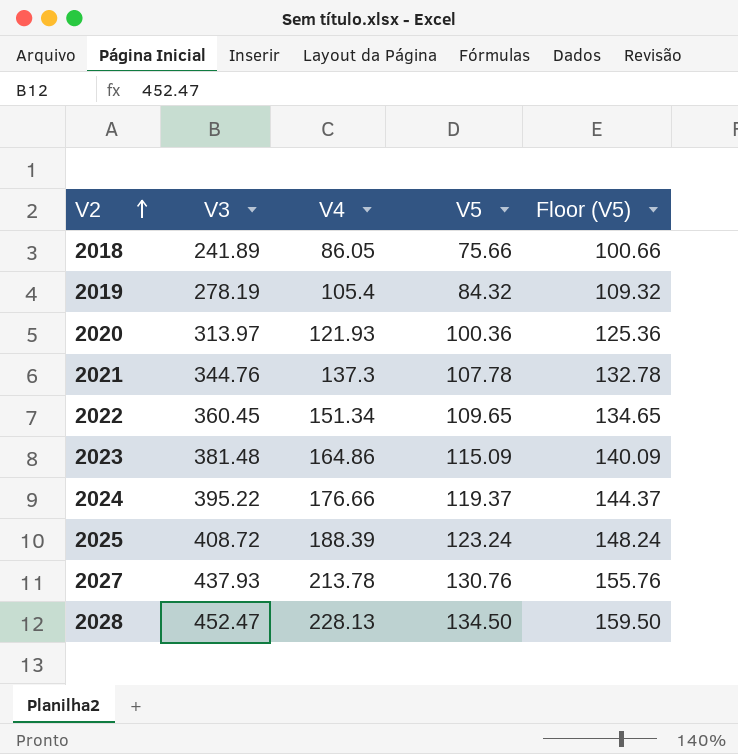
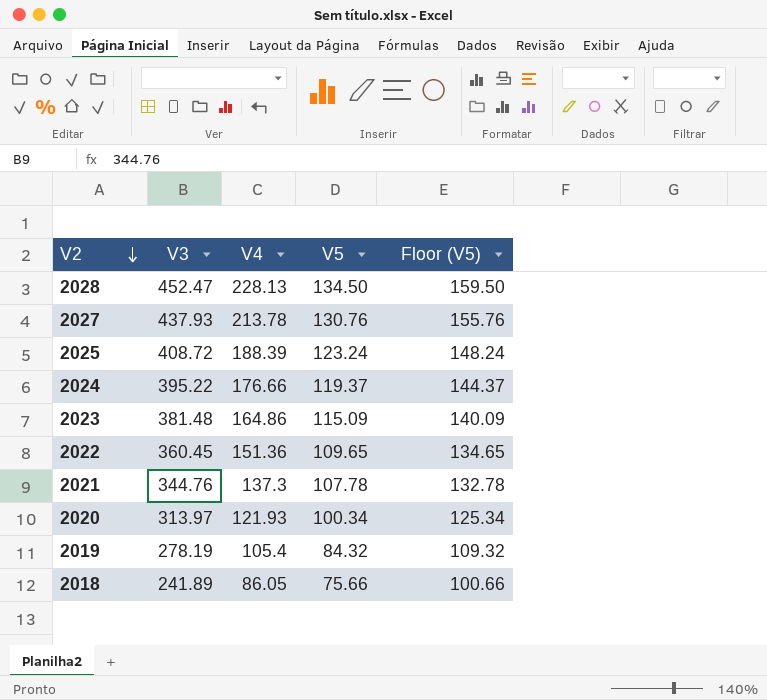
row order: V2 ascending -> V2 descending
2022 | V4: 151.34 -> 151.36
2020 | V5: 100.36 -> 100.34
2020 | Floor (V5): 125.36 -> 125.34

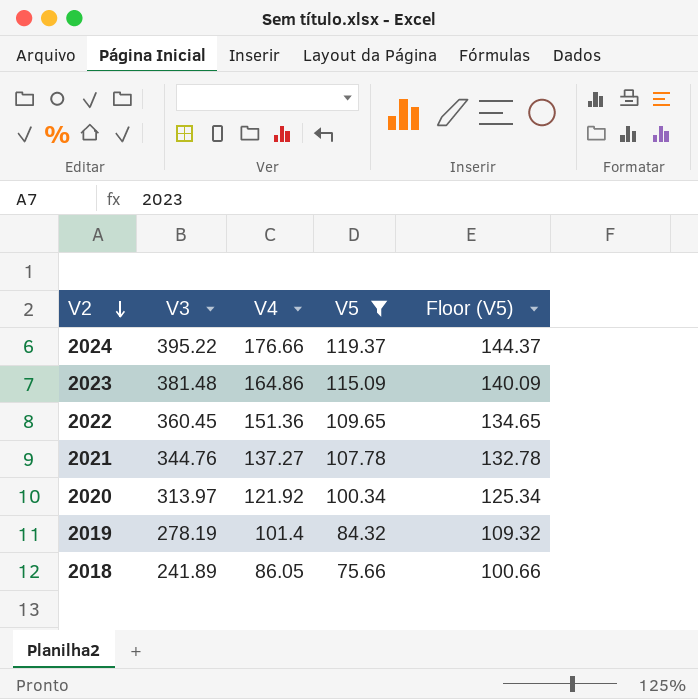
filter: none -> V5 <= 119.37
2021 | V4: 137.3 -> 137.27
2020 | V4: 121.93 -> 121.92
2019 | V4: 105.4 -> 101.4

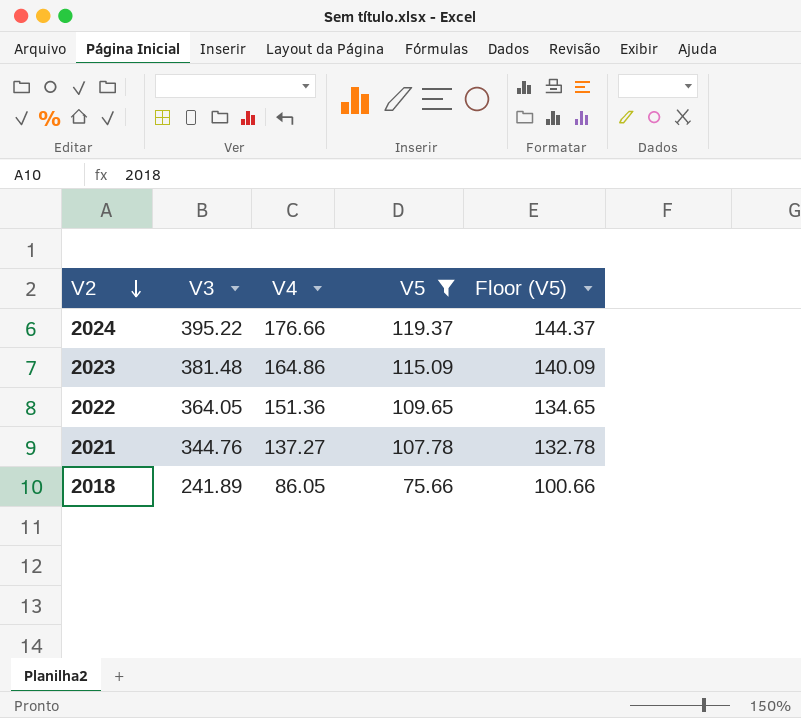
row 2020: 313.97 | 121.92 | 100.34 | 125.34 -> none
row 2019: 278.19 | 101.4 | 84.32 | 109.32 -> none
2022 | V3: 360.45 -> 364.05

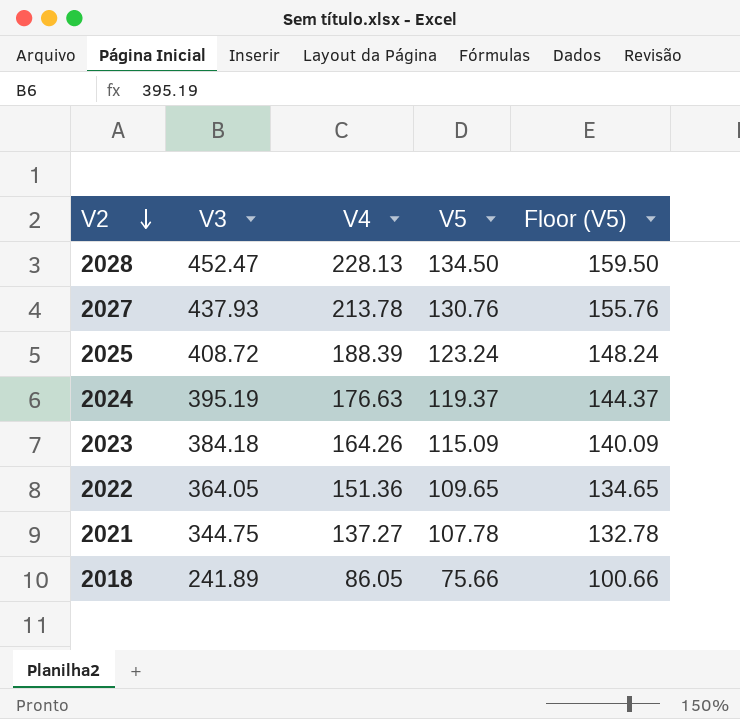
filter: V5 <= 119.37 -> none
2024 | V3: 395.22 -> 395.19
2024 | V4: 176.66 -> 176.63
2023 | V3: 381.48 -> 384.18
2023 | V4: 164.86 -> 164.26
2021 | V3: 344.76 -> 344.75

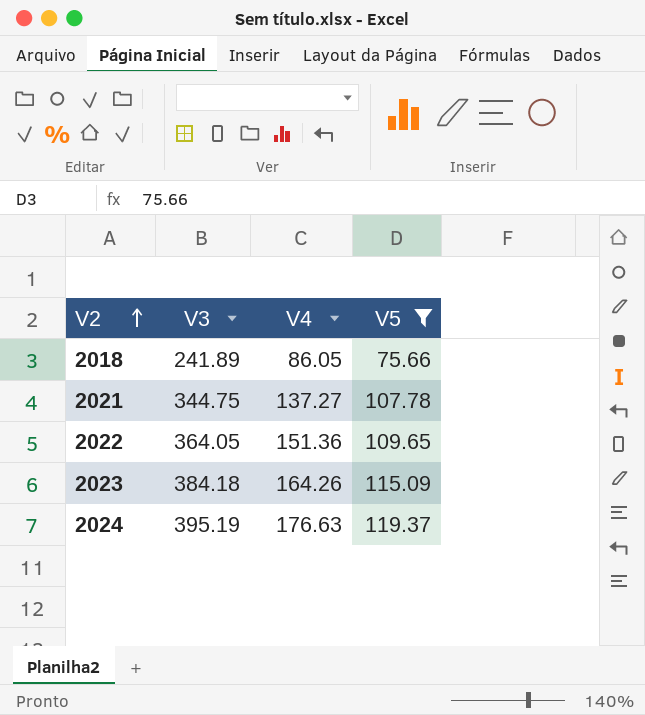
filter: none -> V5 <= 119.37
row order: V2 descending -> V2 ascending
column Floor (V5) | formula: [V5] + 25 -> none

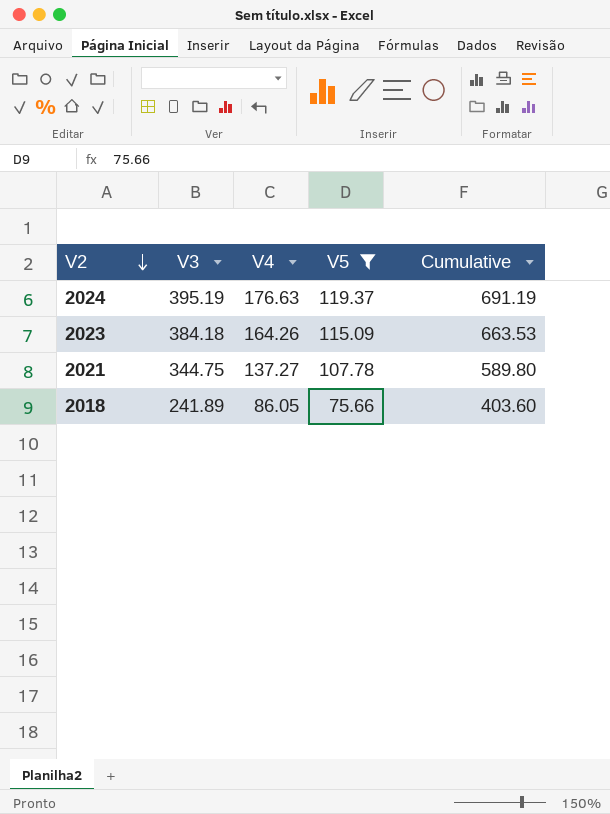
row order: V2 ascending -> V2 descending
column Cumulative | formula: none -> [V3] + [V4] + [V5]
row 2022: 364.05 | 151.36 | 109.65 -> none

